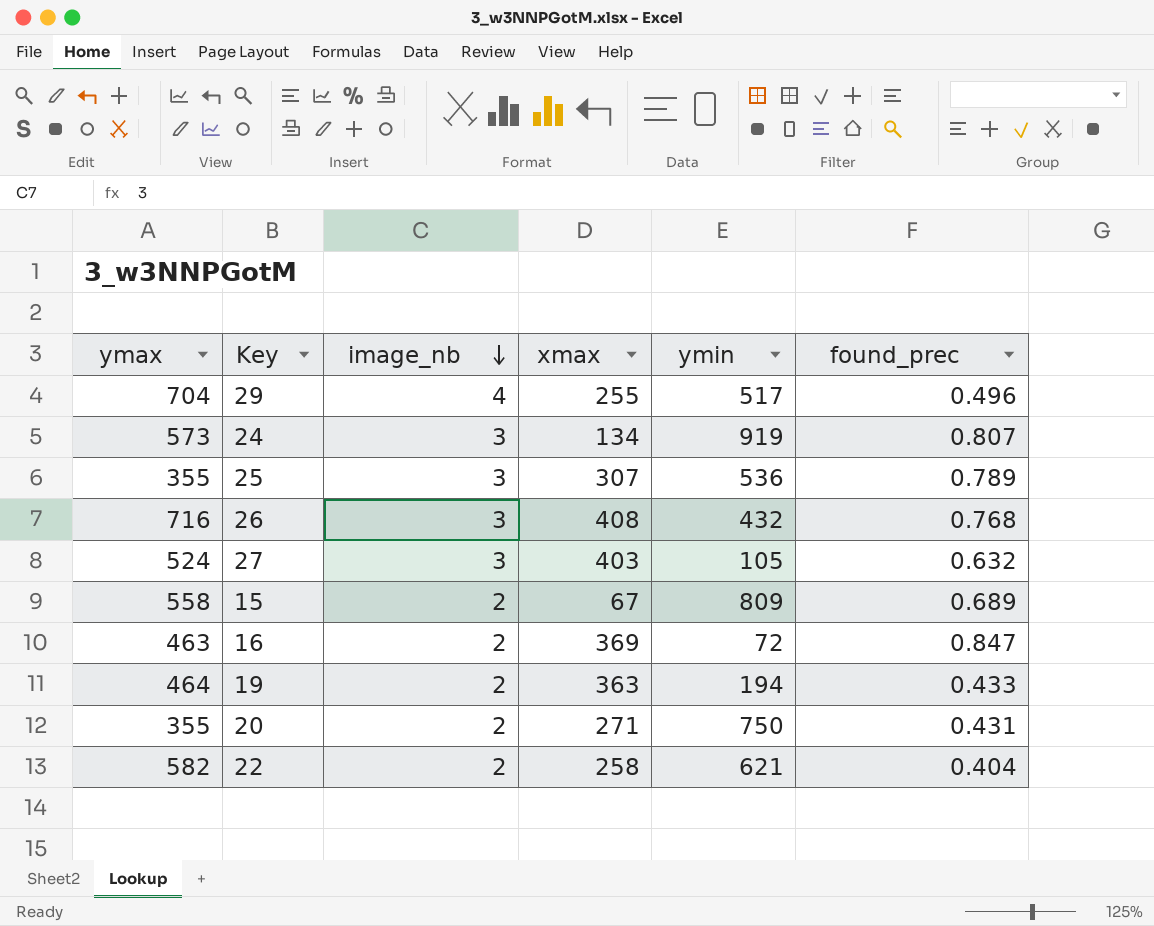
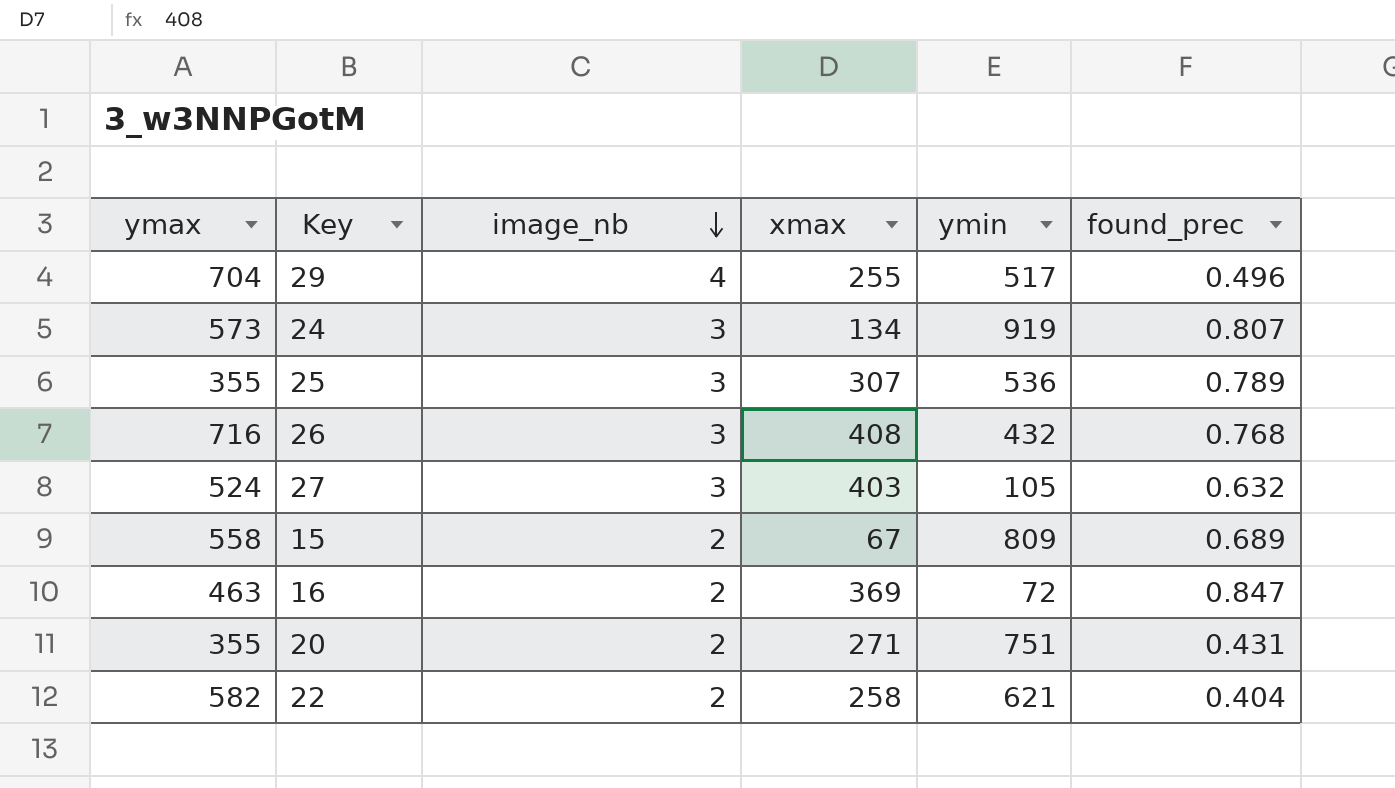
row 19: 464 | 2 | 363 | 194 | 0.433 -> none
20 | ymin: 750 -> 751

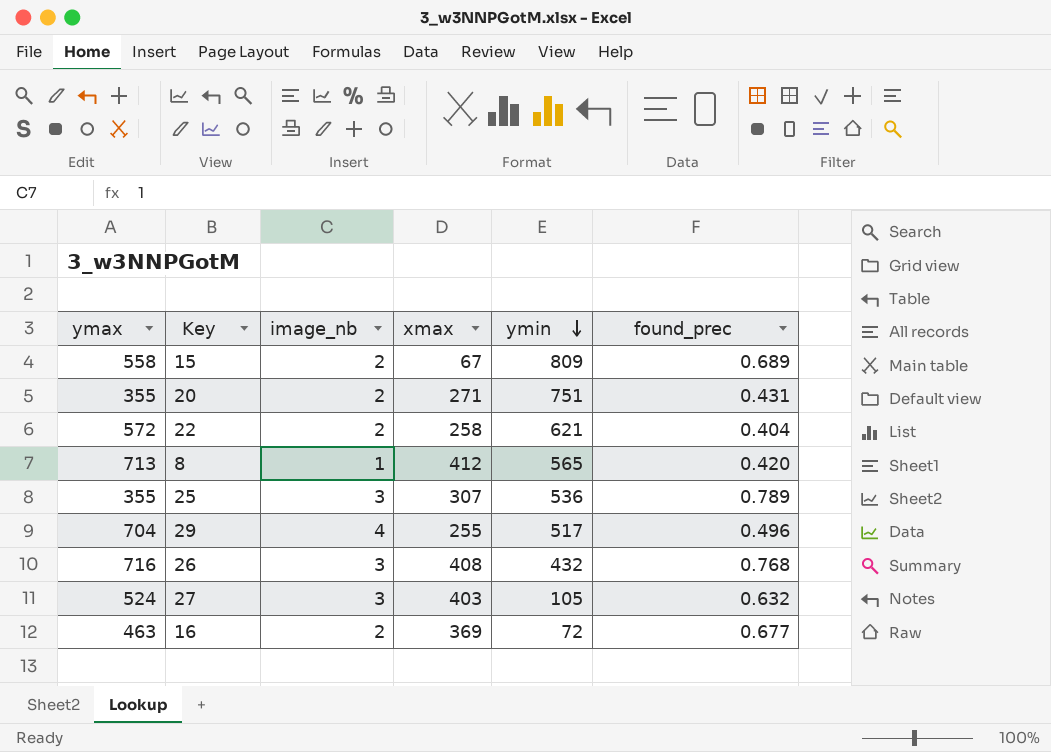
row order: image_nb descending -> ymin descending
row 24: 573 | 3 | 134 | 919 | 0.807 -> none
22 | ymax: 582 -> 572
row 8: none -> 713 | 1 | 412 | 565 | 0.420
16 | found_prec: 0.847 -> 0.677

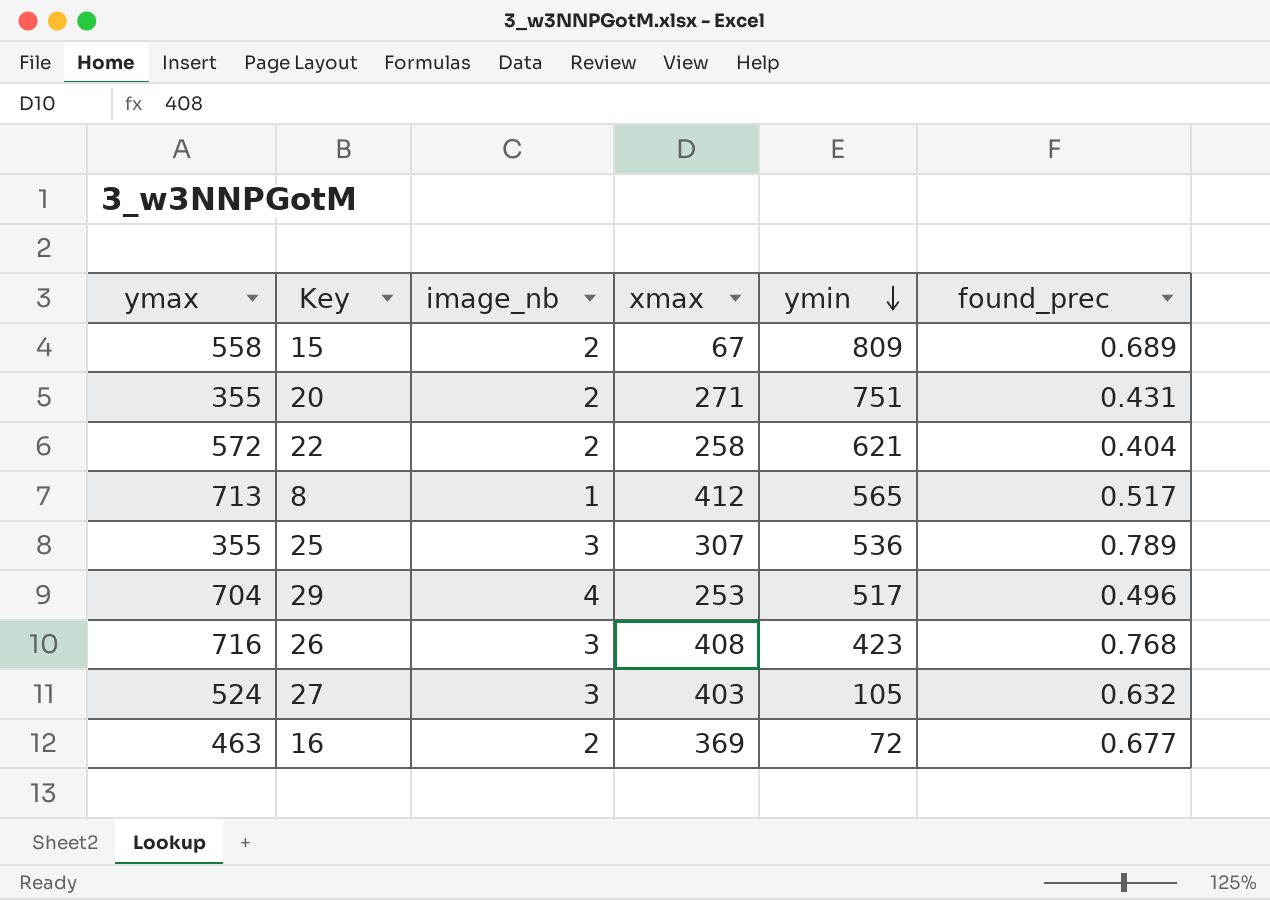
8 | found_prec: 0.420 -> 0.517
29 | xmax: 255 -> 253
26 | ymin: 432 -> 423

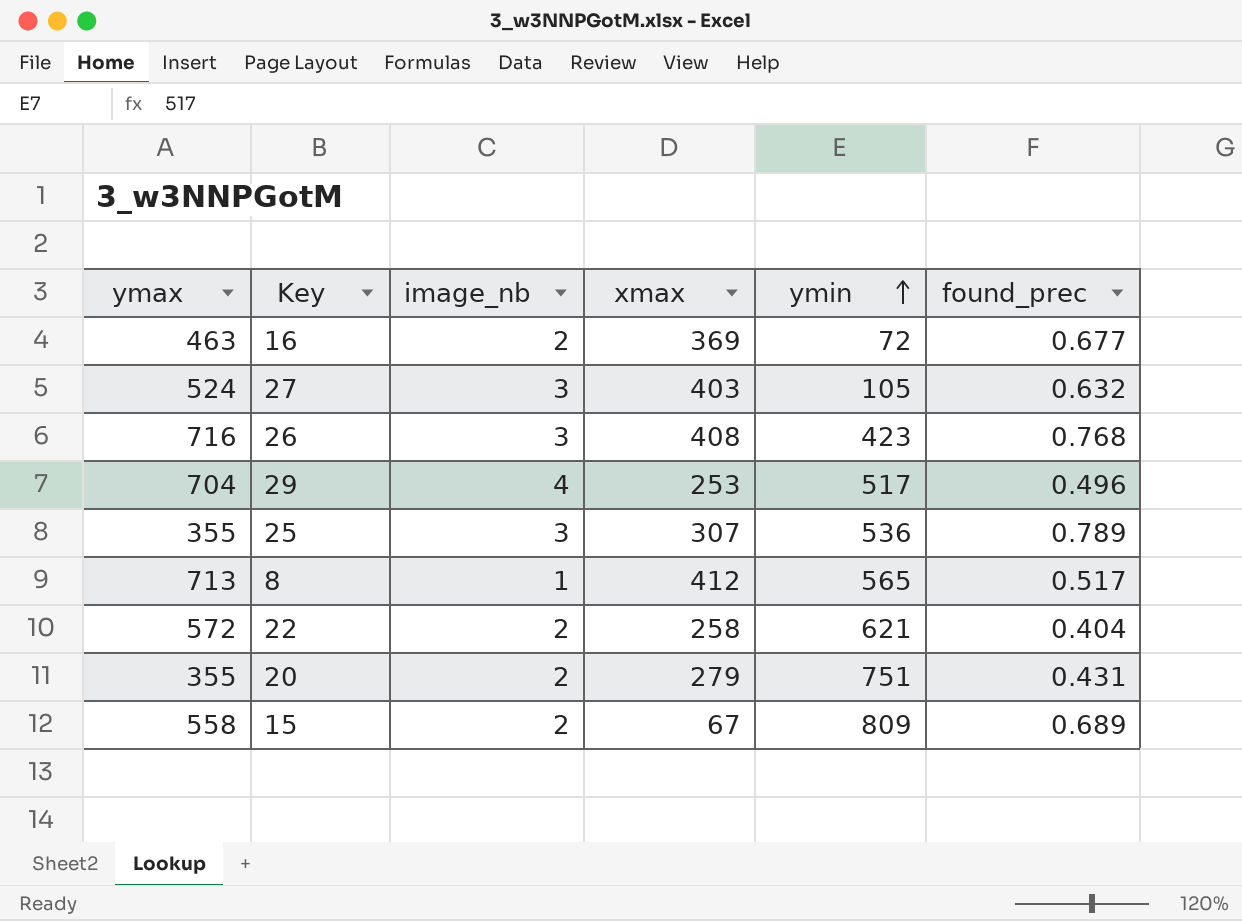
row order: ymin descending -> ymin ascending
20 | xmax: 271 -> 279

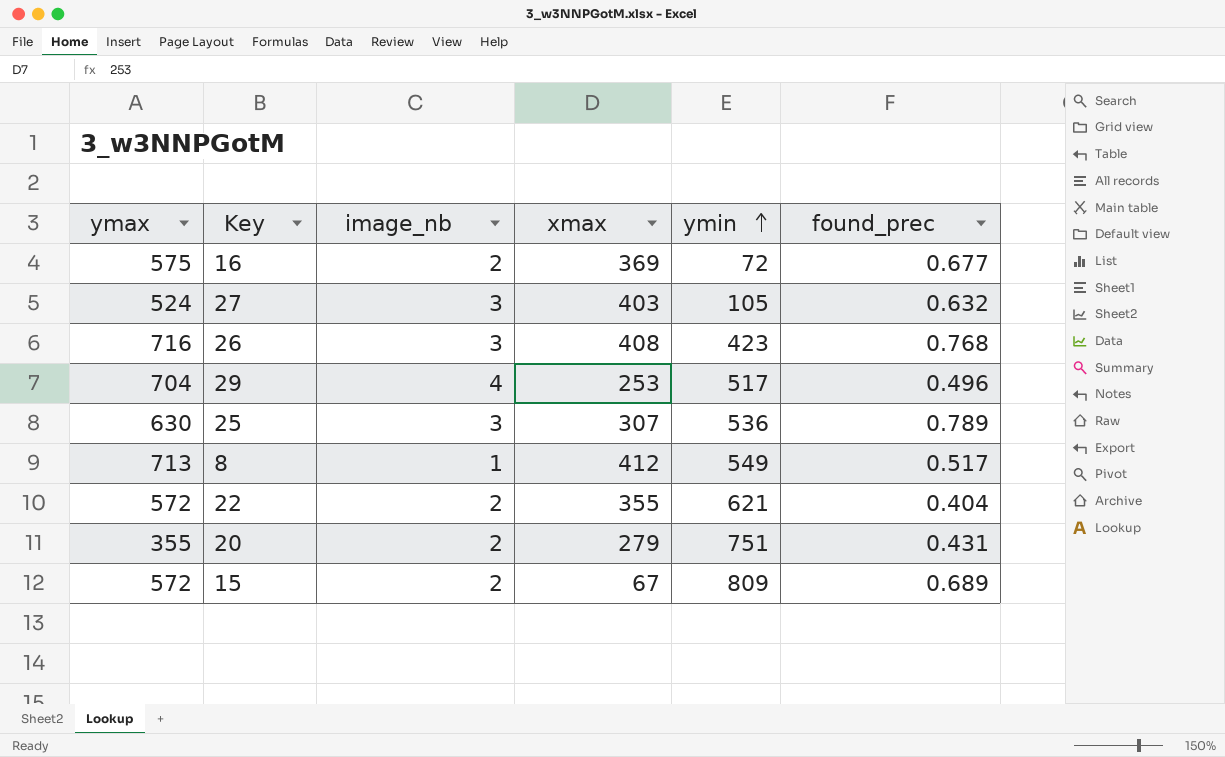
16 | ymax: 463 -> 575
25 | ymax: 355 -> 630
8 | ymin: 565 -> 549
22 | xmax: 258 -> 355
15 | ymax: 558 -> 572

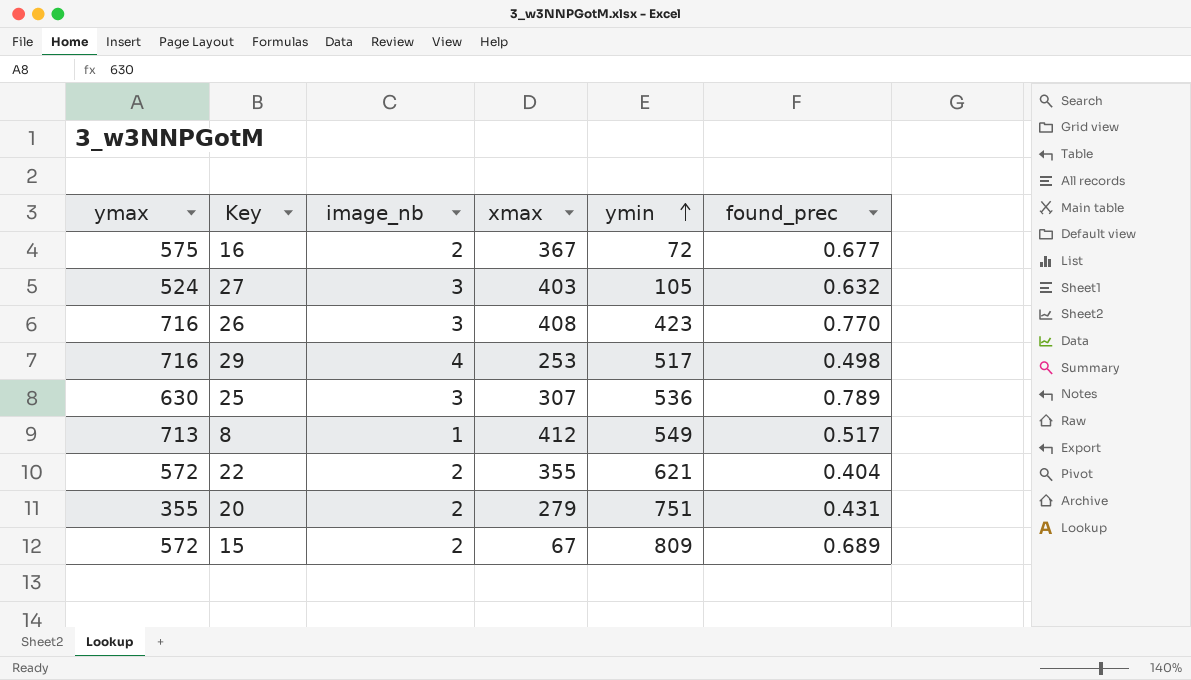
16 | xmax: 369 -> 367
26 | found_prec: 0.768 -> 0.770
29 | ymax: 704 -> 716
29 | found_prec: 0.496 -> 0.498

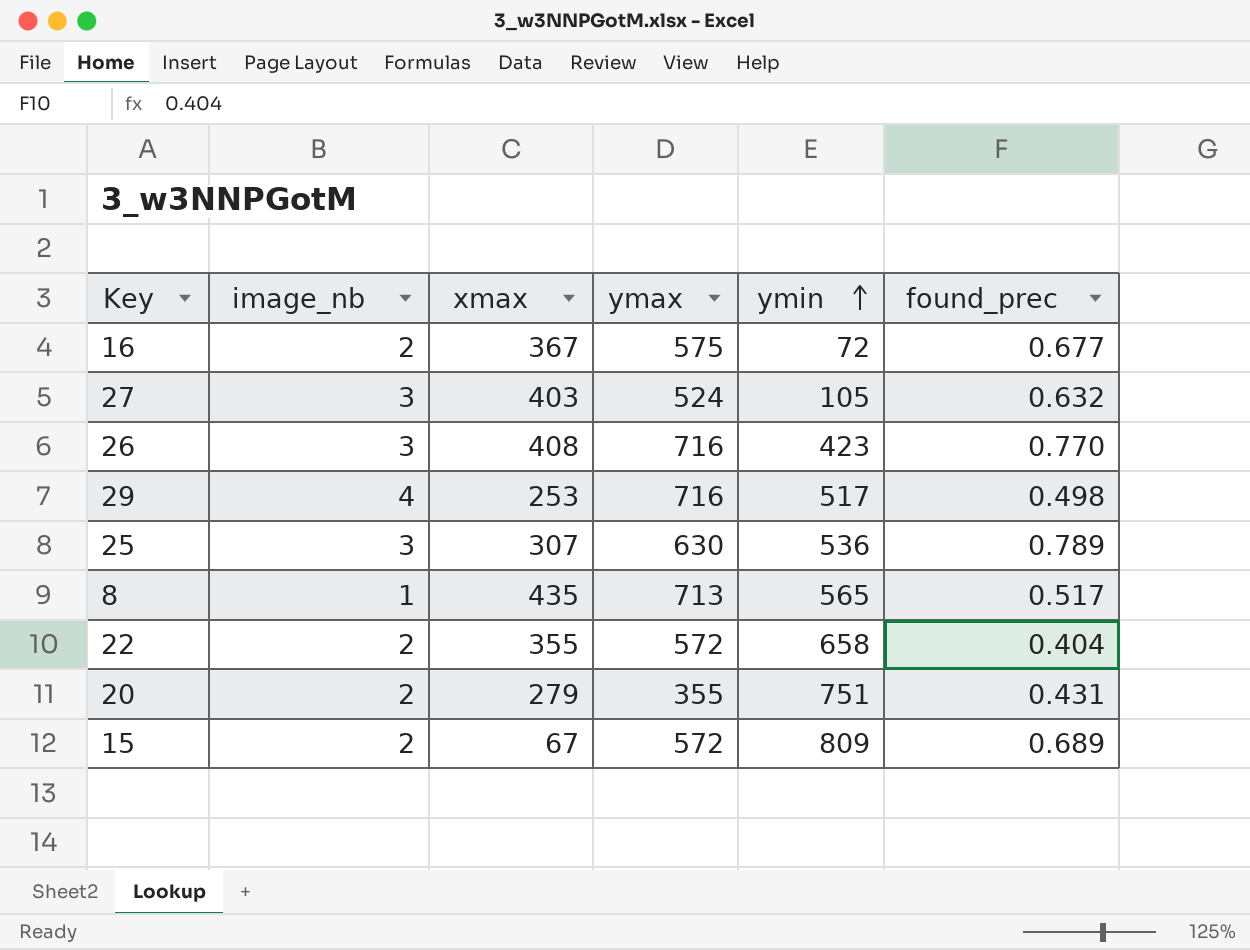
column ymax | position: 1 -> 4
8 | xmax: 412 -> 435
8 | ymin: 549 -> 565
22 | ymin: 621 -> 658

